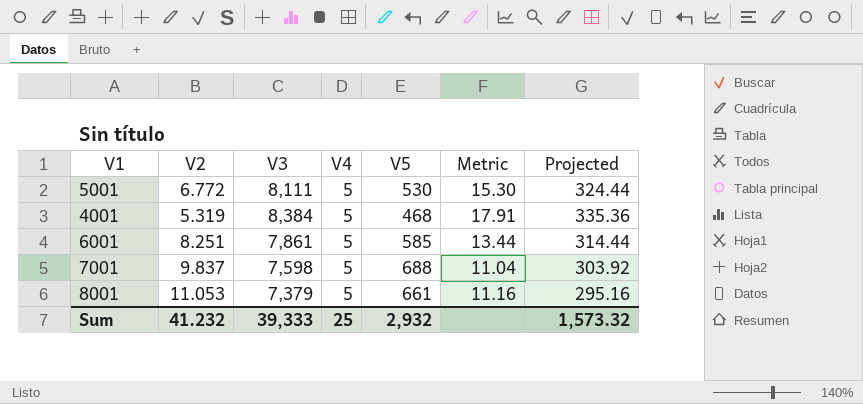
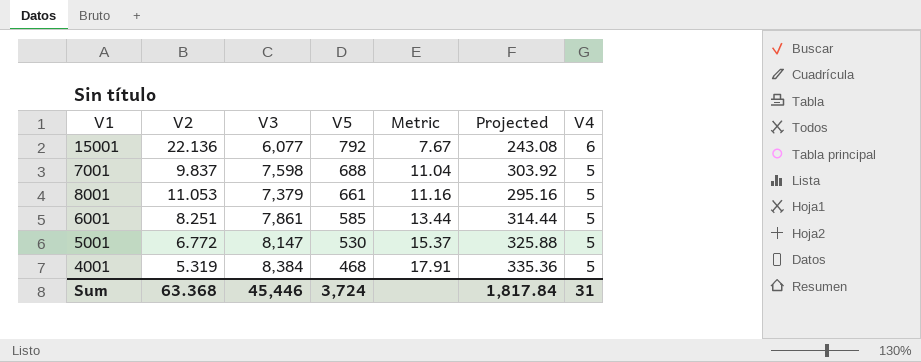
row order: none -> V5 descending
column V4 | position: 4 -> 7
row 15001: none -> 22.136 | 6,077 | 792 | 7.67 | 243.08 | 6
5001 | V3: 8,111 -> 8,147
5001 | Metric: 15.30 -> 15.37
5001 | Projected: 324.44 -> 325.88
Sum | V2: 41.232 -> 63.368
Sum | V3: 39,333 -> 45,446
Sum | V5: 2,932 -> 3,724
Sum | Projected: 1,573.32 -> 1,817.84
Sum | V4: 25 -> 31

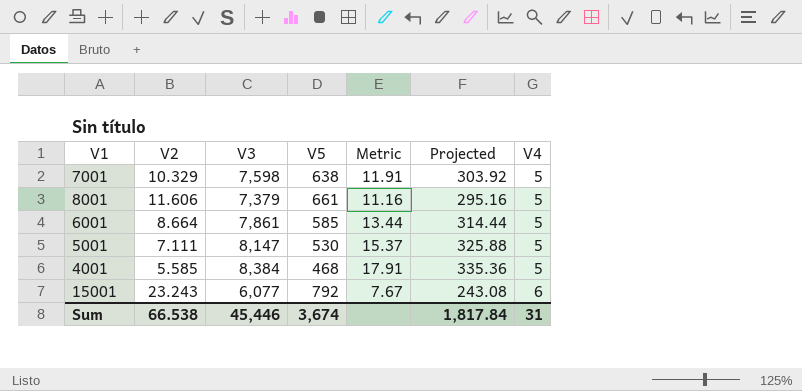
row order: V5 descending -> V4 ascending
7001 | V2: 9.837 -> 10.329
7001 | V5: 688 -> 638
7001 | Metric: 11.04 -> 11.91
8001 | V2: 11.053 -> 11.606
6001 | V2: 8.251 -> 8.664
5001 | V2: 6.772 -> 7.111
4001 | V2: 5.319 -> 5.585
15001 | V2: 22.136 -> 23.243
Sum | V2: 63.368 -> 66.538
Sum | V5: 3,724 -> 3,674

